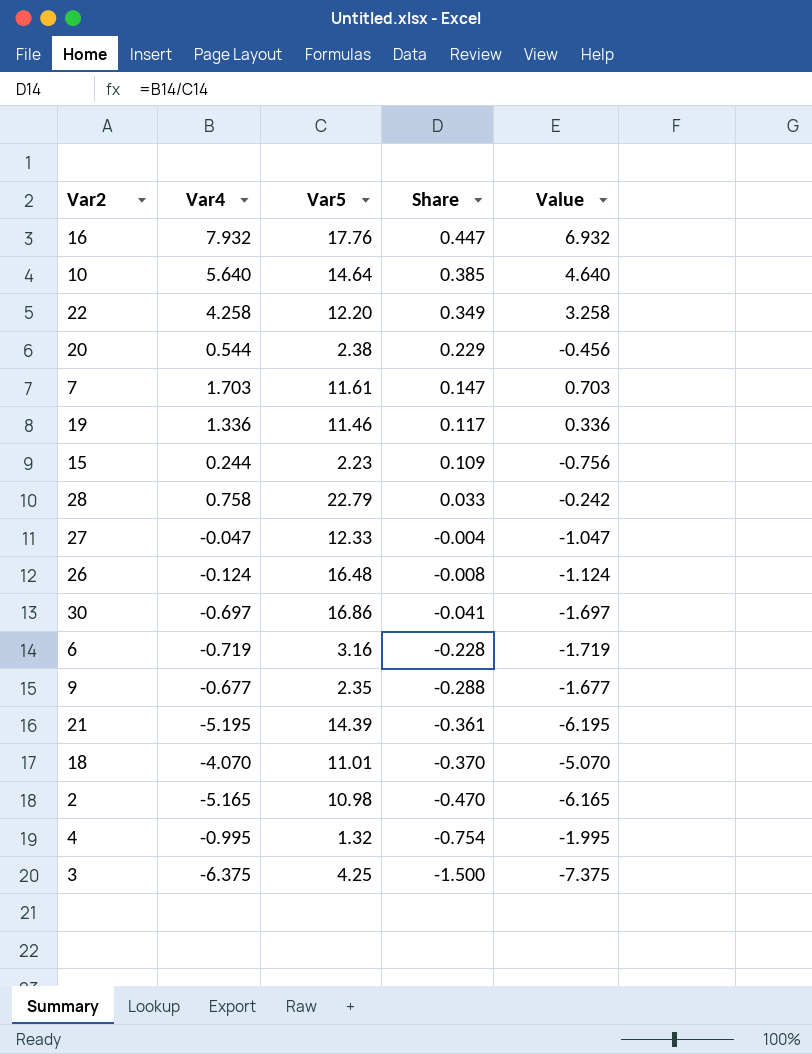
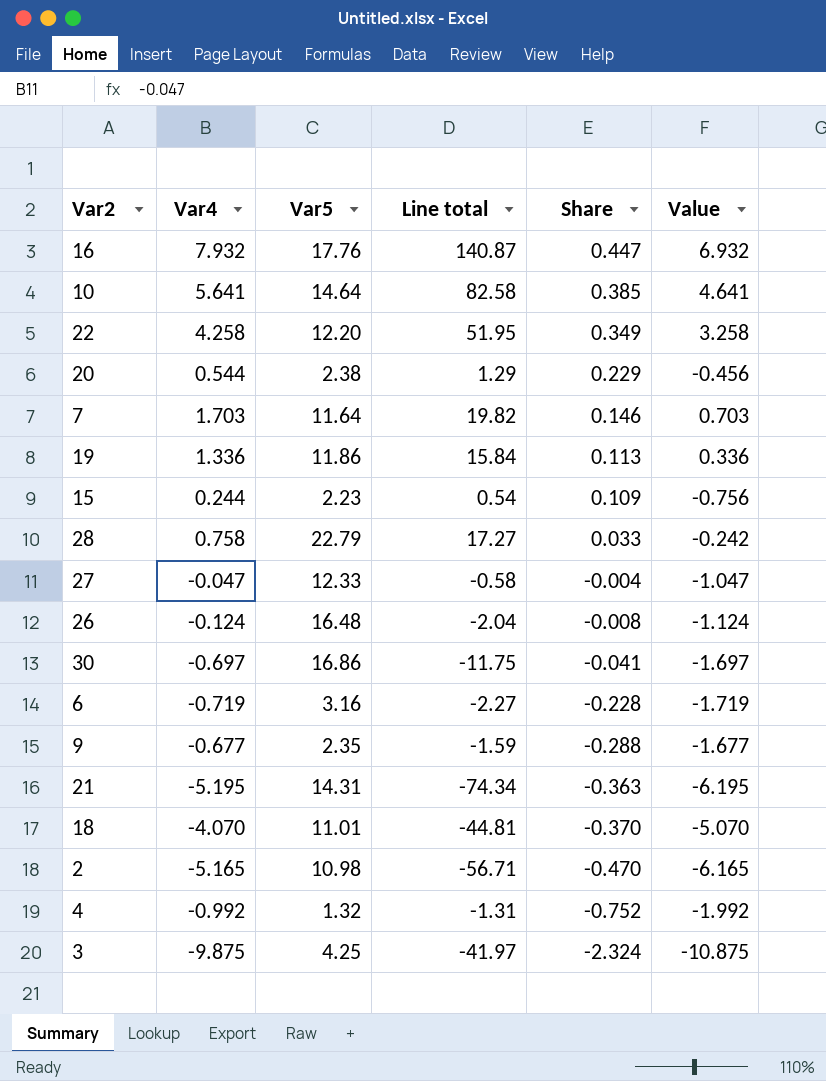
column Line total | formula: none -> [Var4] * [Var5]
10 | Var4: 5.640 -> 5.641
10 | Value: 4.640 -> 4.641
7 | Var5: 11.61 -> 11.64
7 | Share: 0.147 -> 0.146
19 | Var5: 11.46 -> 11.86
19 | Share: 0.117 -> 0.113
21 | Var5: 14.39 -> 14.31
21 | Share: -0.361 -> -0.363
4 | Var4: -0.995 -> -0.992
4 | Share: -0.754 -> -0.752
4 | Value: -1.995 -> -1.992
3 | Var4: -6.375 -> -9.875
3 | Share: -1.500 -> -2.324
3 | Value: -7.375 -> -10.875

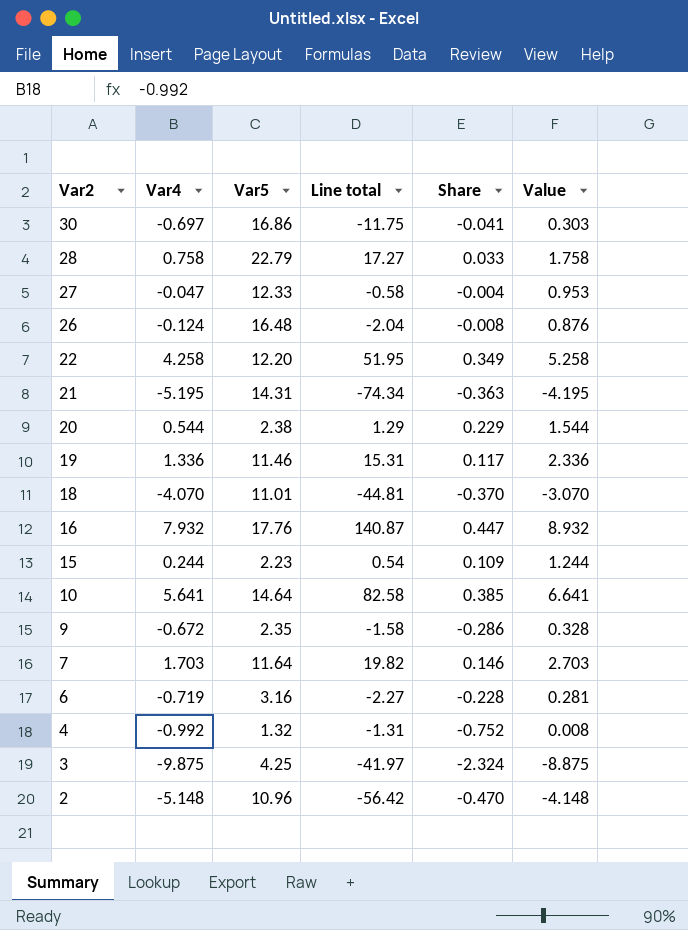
row order: Share descending -> Var2 descending
column Value | formula: [Var4] - 1 -> [Var4] + 1
19 | Var5: 11.86 -> 11.46
19 | Line total: 15.84 -> 15.31
19 | Share: 0.113 -> 0.117
9 | Var4: -0.677 -> -0.672
9 | Line total: -1.59 -> -1.58
9 | Share: -0.288 -> -0.286
2 | Var4: -5.165 -> -5.148
2 | Var5: 10.98 -> 10.96
2 | Line total: -56.71 -> -56.42

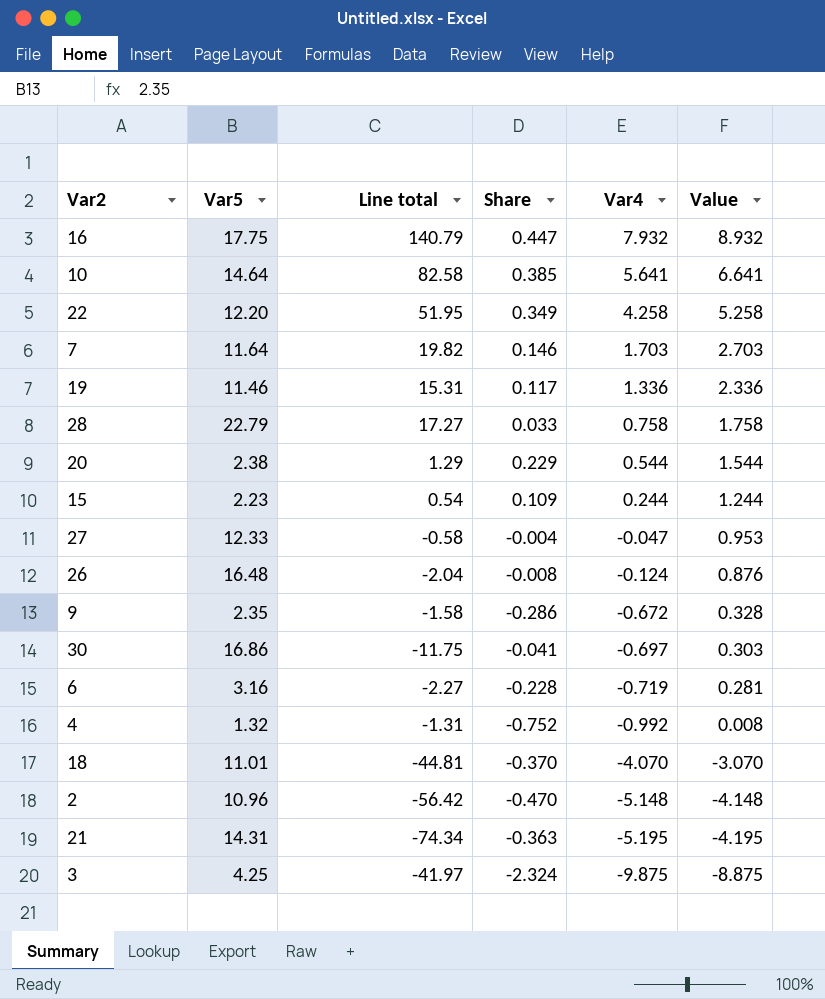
row order: Var2 descending -> Var4 descending
column Var4 | position: 2 -> 5
16 | Var5: 17.76 -> 17.75
16 | Line total: 140.87 -> 140.79

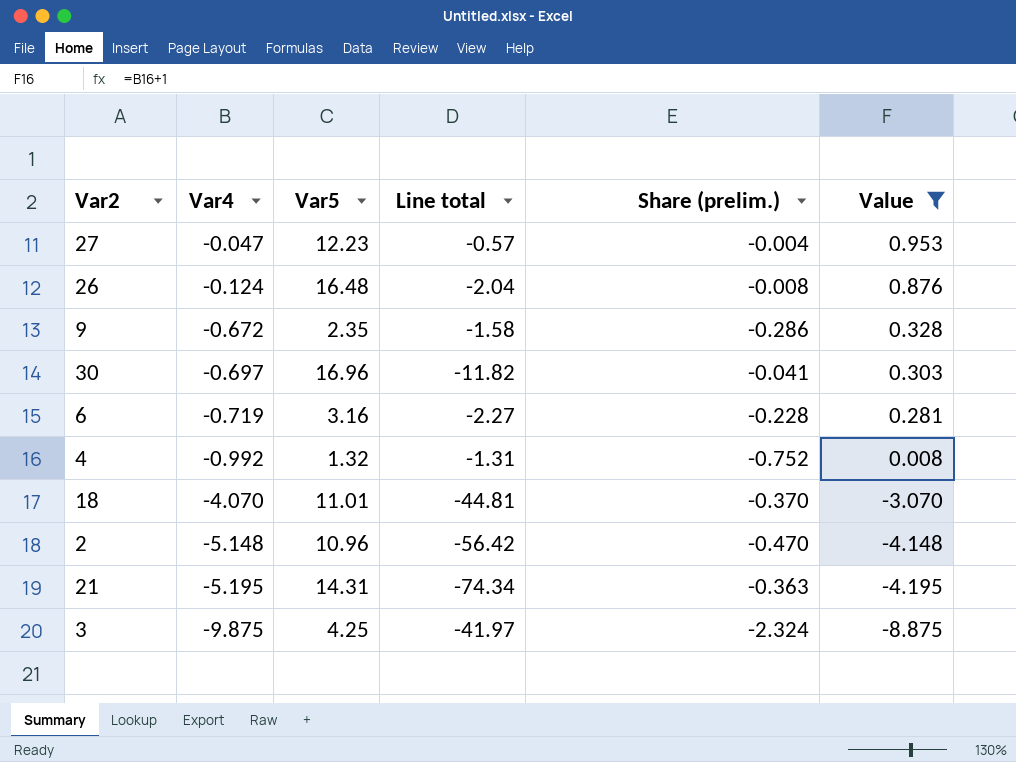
filter: none -> Value <= 0.953
column Var4 | position: 5 -> 2
column name: Share -> Share (prelim.)
27 | Var5: 12.33 -> 12.23
27 | Line total: -0.58 -> -0.57
30 | Var5: 16.86 -> 16.96
30 | Line total: -11.75 -> -11.82

